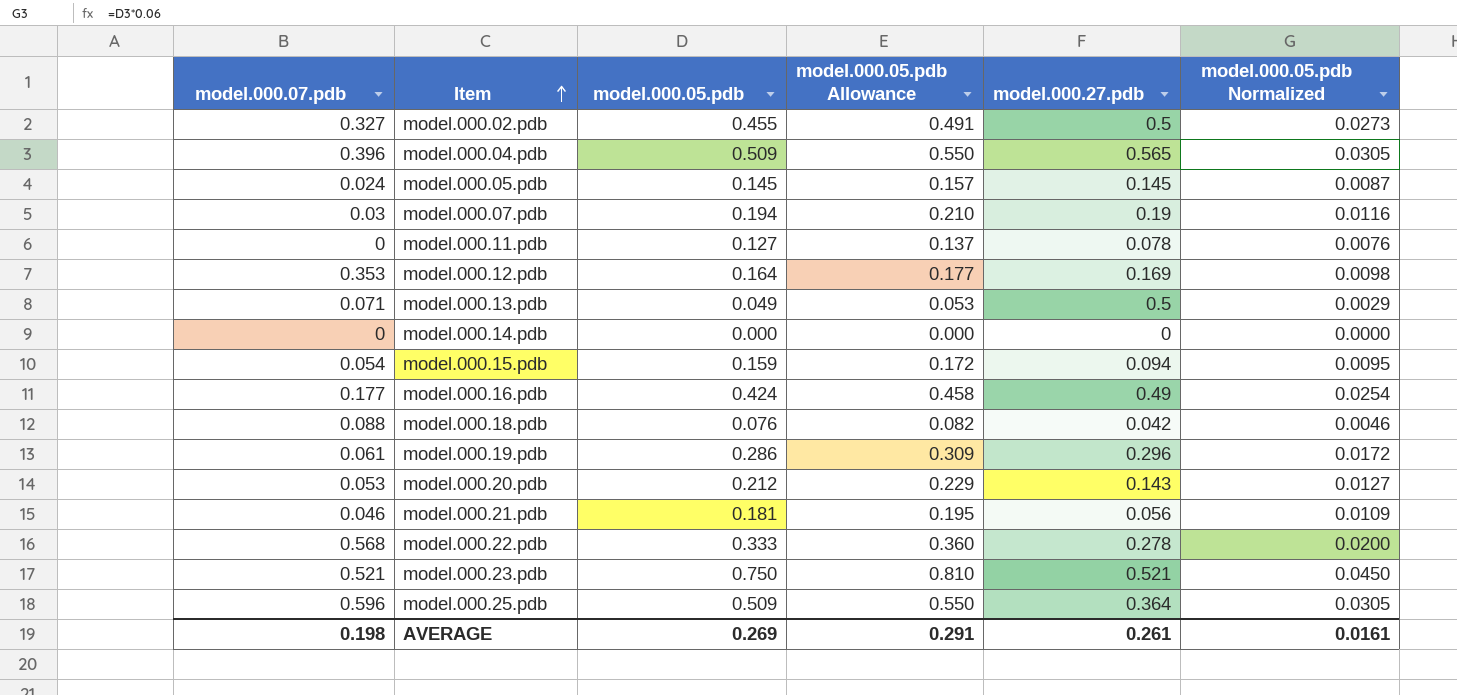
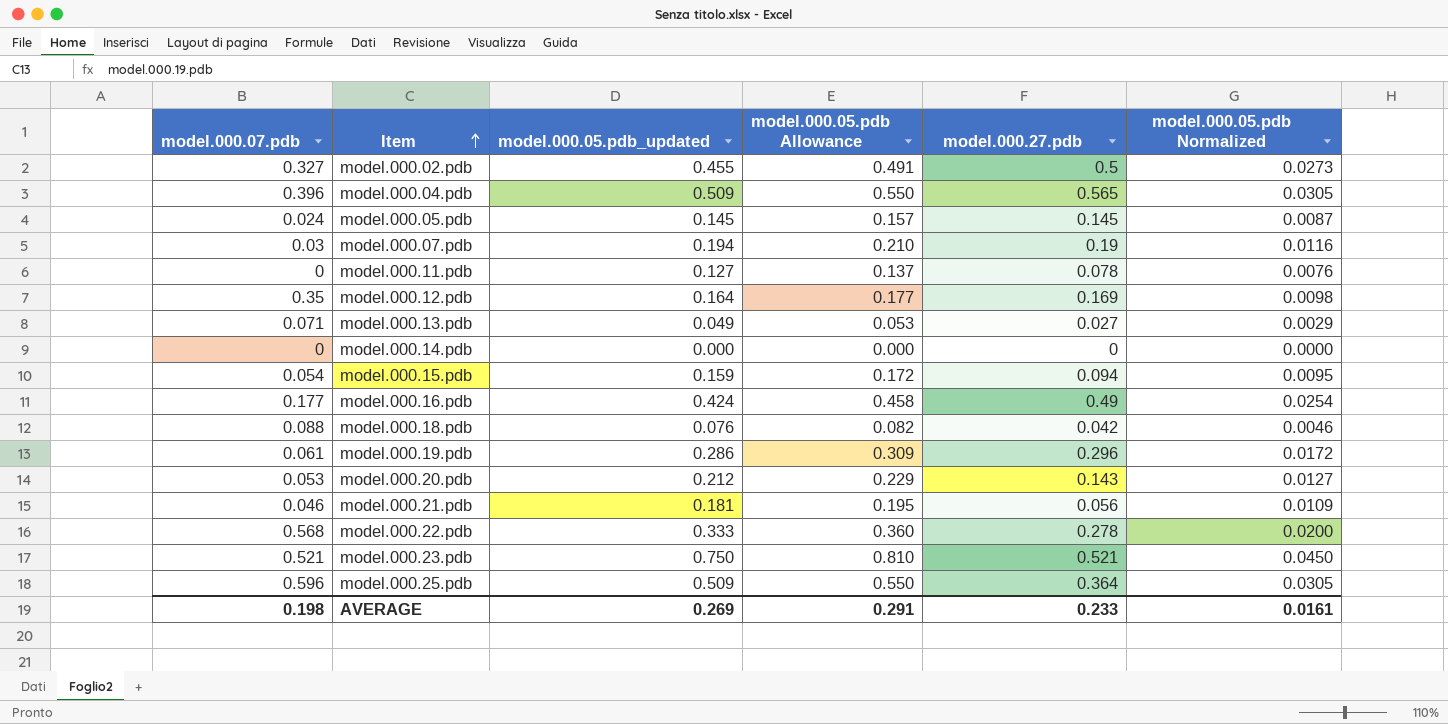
column name: model.000.05.pdb -> model.000.05.pdb_updated
model.000.12.pdb | model.000.07.pdb: 0.353 -> 0.35
model.000.13.pdb | model.000.27.pdb: 0.5 -> 0.027
AVERAGE | model.000.27.pdb: 0.261 -> 0.233

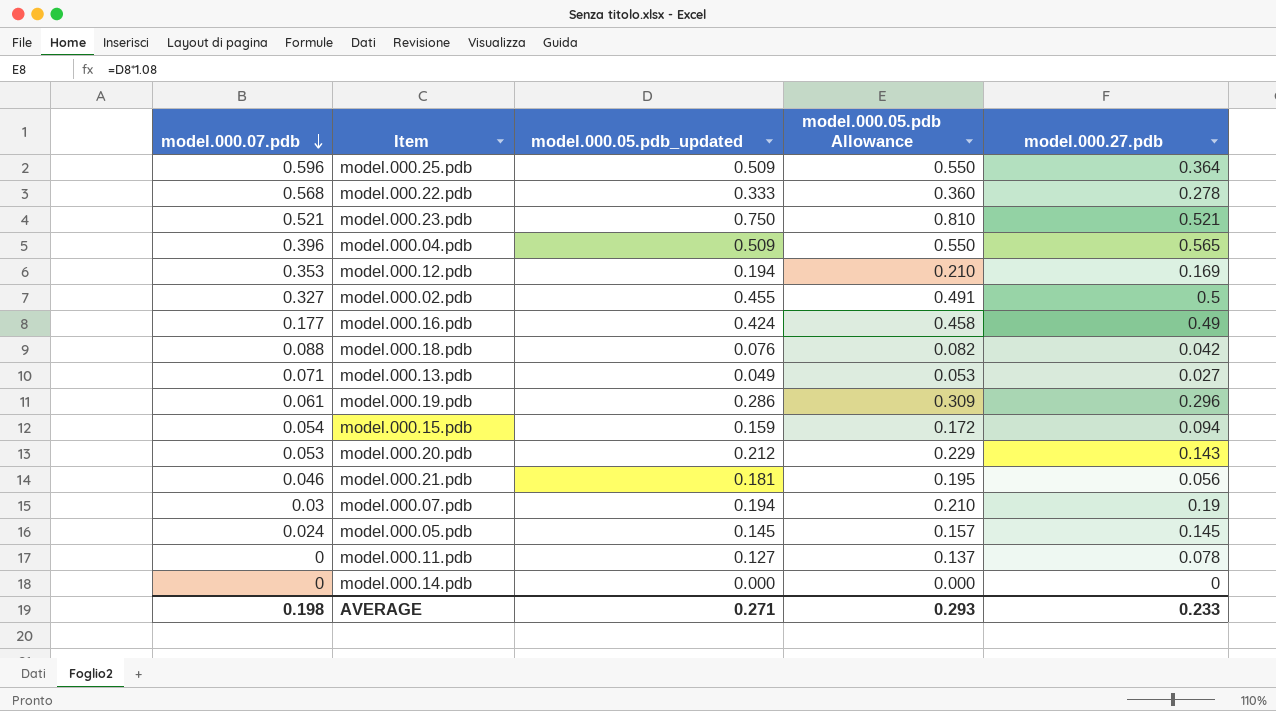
row order: Item ascending -> model.000.07.pdb descending
column model.000.05.pdb Normalized | formula: [model.000.05.pdb_updated] * 0.06 -> none
model.000.12.pdb | model.000.07.pdb: 0.35 -> 0.353
model.000.12.pdb | model.000.05.pdb_updated: 0.164 -> 0.194
model.000.12.pdb | model.000.05.pdb Allowance: 0.177 -> 0.210
AVERAGE | model.000.05.pdb_updated: 0.269 -> 0.271
AVERAGE | model.000.05.pdb Allowance: 0.291 -> 0.293

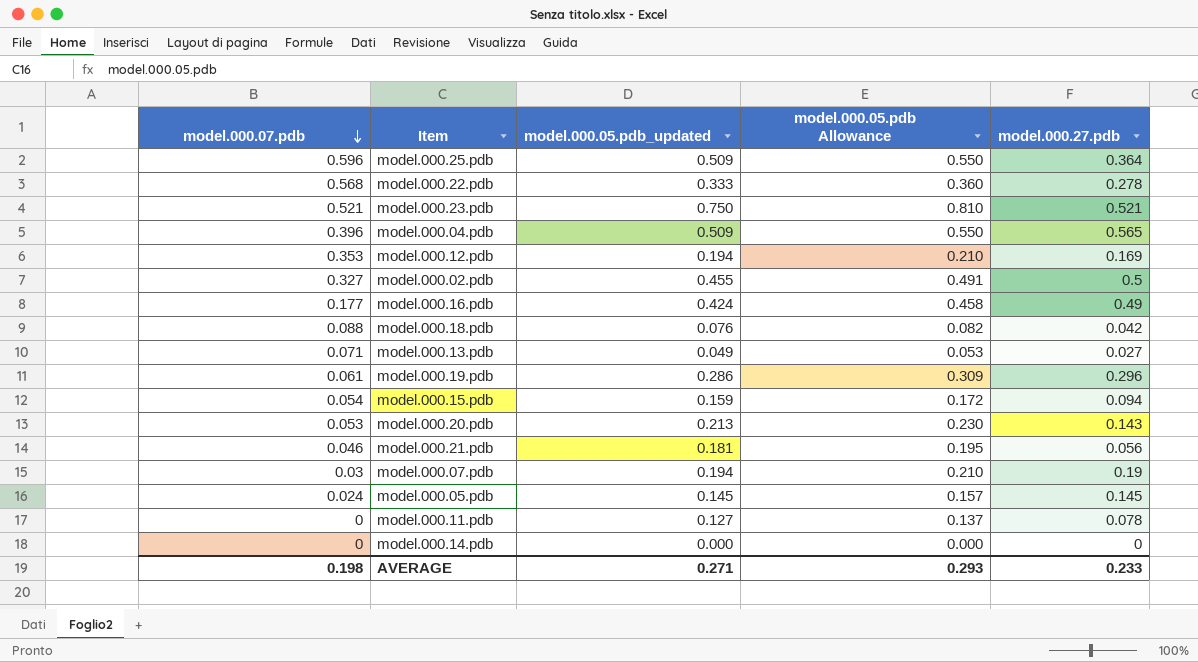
model.000.20.pdb | model.000.05.pdb_updated: 0.212 -> 0.213
model.000.20.pdb | model.000.05.pdb Allowance: 0.229 -> 0.230

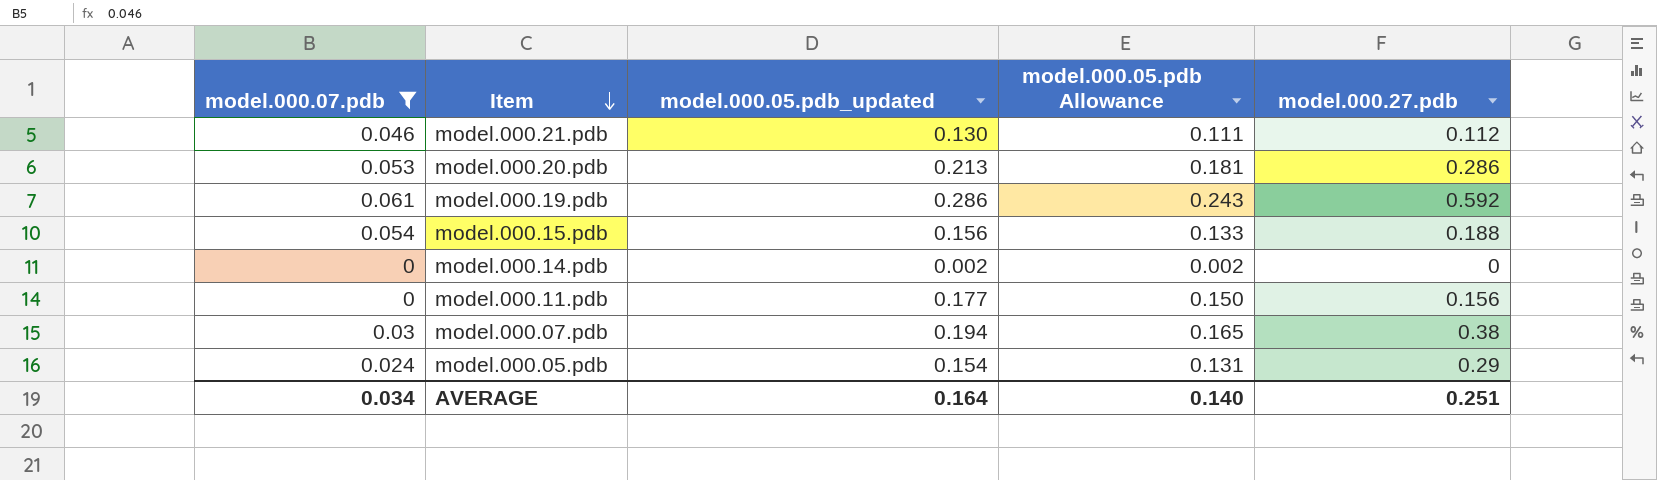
filter: none -> model.000.07.pdb <= 0.061
row order: model.000.07.pdb descending -> Item descending
column model.000.05.pdb Allowance | formula: [model.000.05.pdb_updated] * 1.08 -> [model.000.05.pdb_updated] * 0.85
model.000.21.pdb | model.000.05.pdb_updated: 0.181 -> 0.130
model.000.21.pdb | model.000.27.pdb: 0.056 -> 0.112
model.000.20.pdb | model.000.27.pdb: 0.143 -> 0.286
model.000.19.pdb | model.000.27.pdb: 0.296 -> 0.592
model.000.15.pdb | model.000.05.pdb_updated: 0.159 -> 0.156
model.000.15.pdb | model.000.27.pdb: 0.094 -> 0.188
model.000.14.pdb | model.000.05.pdb_updated: 0.000 -> 0.002
model.000.11.pdb | model.000.05.pdb_updated: 0.127 -> 0.177
model.000.11.pdb | model.000.27.pdb: 0.078 -> 0.156
model.000.07.pdb | model.000.27.pdb: 0.19 -> 0.38
model.000.05.pdb | model.000.05.pdb_updated: 0.145 -> 0.154
model.000.05.pdb | model.000.27.pdb: 0.145 -> 0.29
AVERAGE | model.000.07.pdb: 0.198 -> 0.034
AVERAGE | model.000.05.pdb_updated: 0.271 -> 0.164
AVERAGE | model.000.05.pdb Allowance: 0.293 -> 0.140
AVERAGE | model.000.27.pdb: 0.233 -> 0.251

